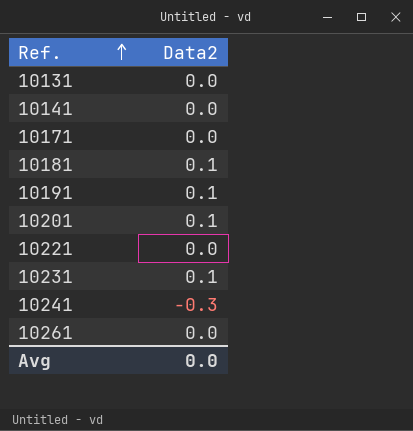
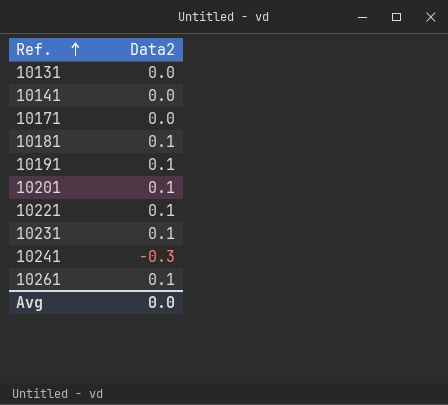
10221 | Data2: 0.0 -> 0.1
10261 | Data2: 0.0 -> 0.1

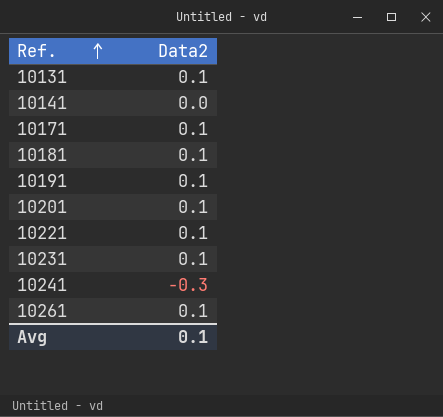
10131 | Data2: 0.0 -> 0.1
10171 | Data2: 0.0 -> 0.1
Avg | Data2: 0.0 -> 0.1

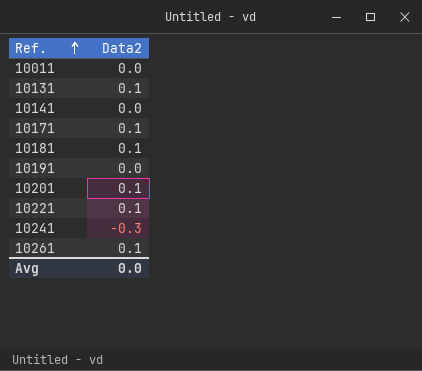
row 10231: 0.1 -> none
row 10011: none -> 0.0
10191 | Data2: 0.1 -> 0.0
Avg | Data2: 0.1 -> 0.0

